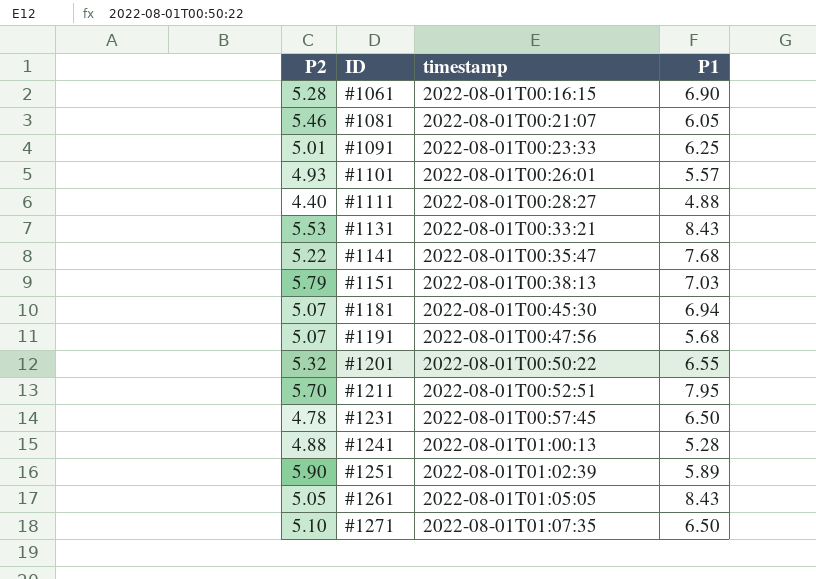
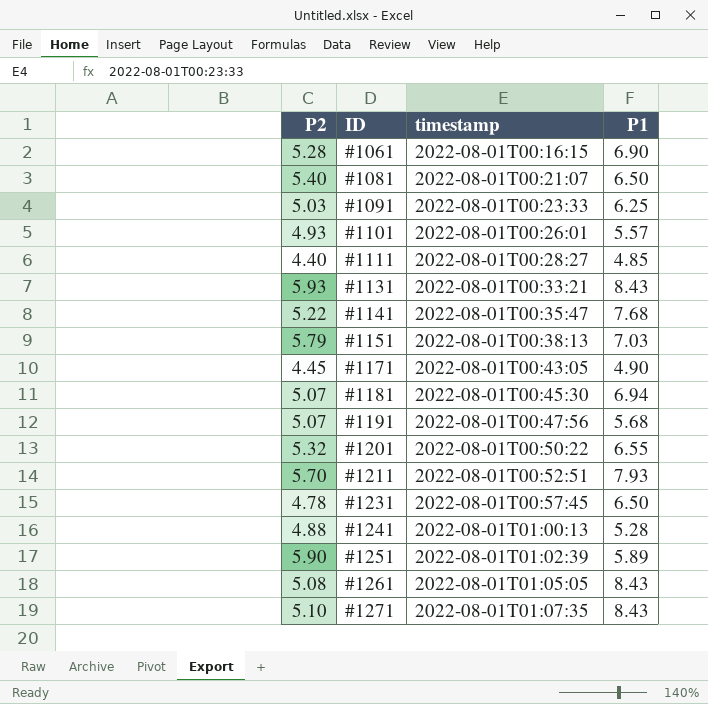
#1081 | P2: 5.46 -> 5.40
#1081 | P1: 6.05 -> 6.50
#1091 | P2: 5.01 -> 5.03
#1111 | P1: 4.88 -> 4.85
#1131 | P2: 5.53 -> 5.93
row #1171: none -> 4.45 | 2022-08-01T00:43:05 | 4.90
#1211 | P1: 7.95 -> 7.93
#1261 | P2: 5.05 -> 5.08
#1271 | P1: 6.50 -> 8.43

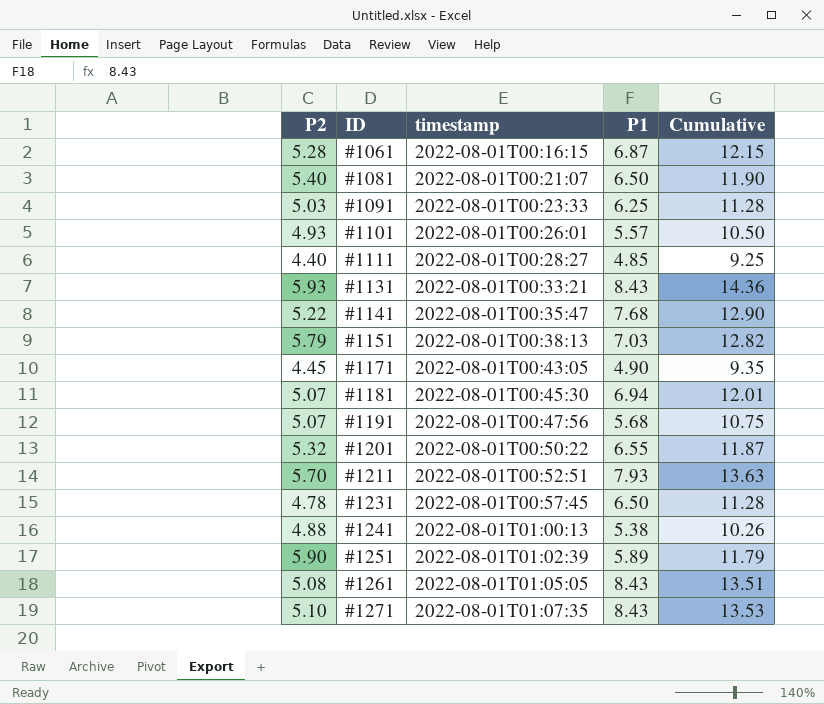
column Cumulative | formula: none -> [P2] + [P1]
#1061 | P1: 6.90 -> 6.87
#1241 | P1: 5.28 -> 5.38

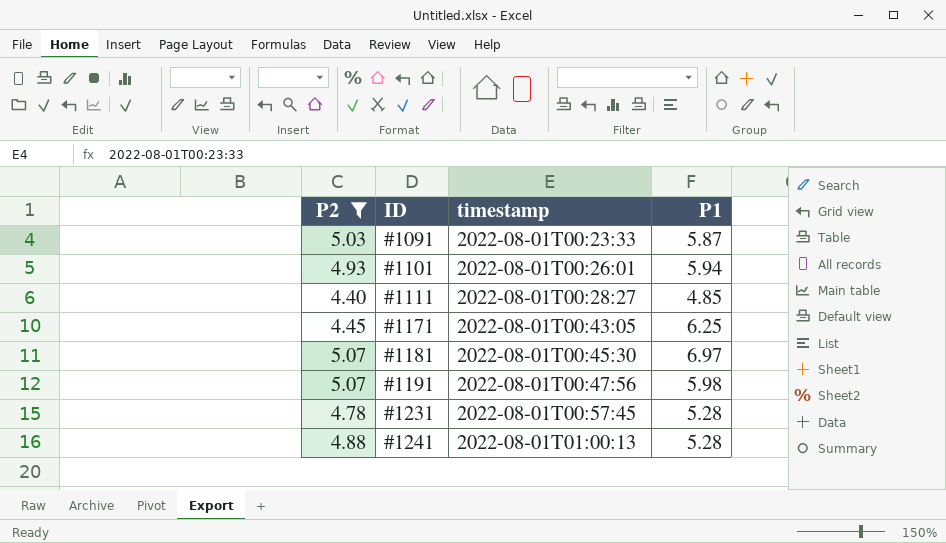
filter: none -> P2 <= 5.07
column Cumulative | formula: [P2] + [P1] -> none
#1091 | P1: 6.25 -> 5.87
#1101 | P1: 5.57 -> 5.94
#1171 | P1: 4.90 -> 6.25
#1181 | P1: 6.94 -> 6.97
#1191 | P1: 5.68 -> 5.98
#1231 | P1: 6.50 -> 5.28
#1241 | P1: 5.38 -> 5.28

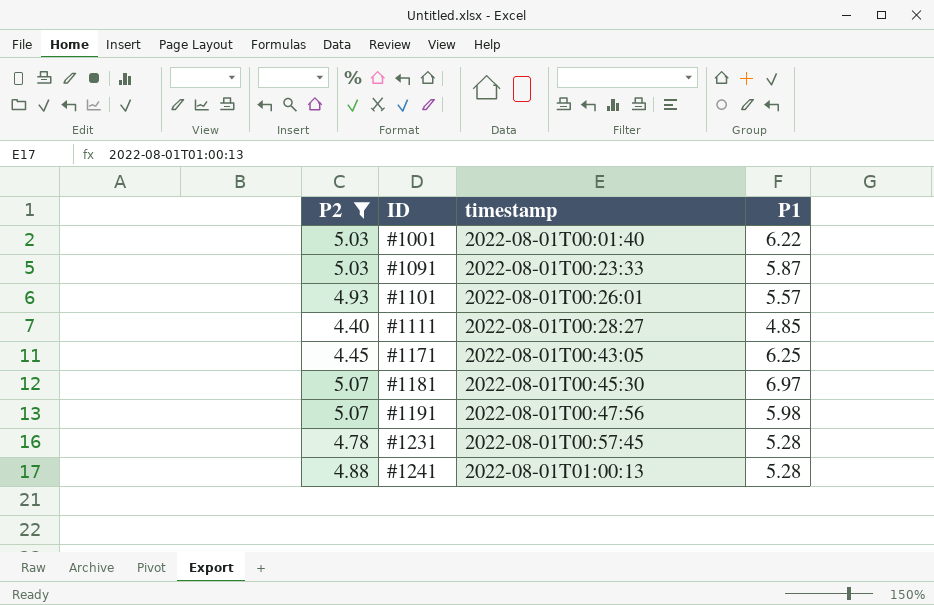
row #1001: none -> 5.03 | 2022-08-01T00:01:40 | 6.22
#1101 | P1: 5.94 -> 5.57

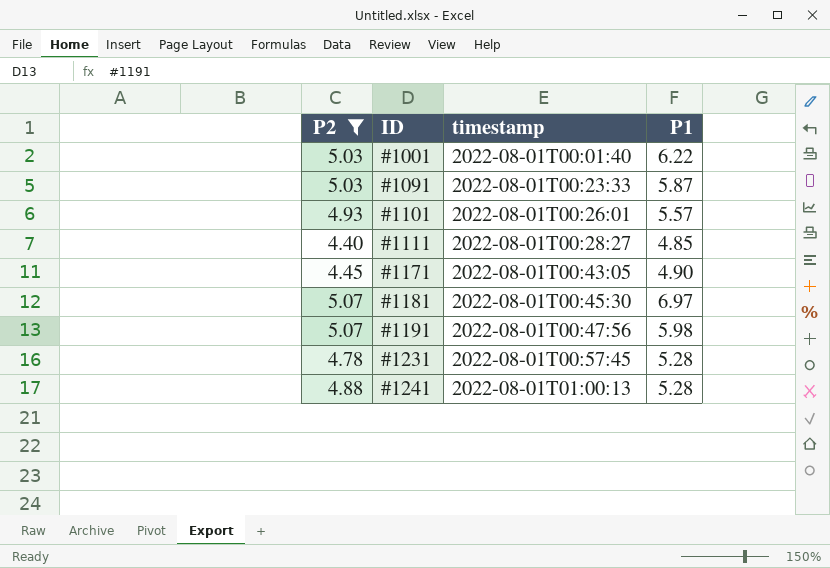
#1171 | P1: 6.25 -> 4.90

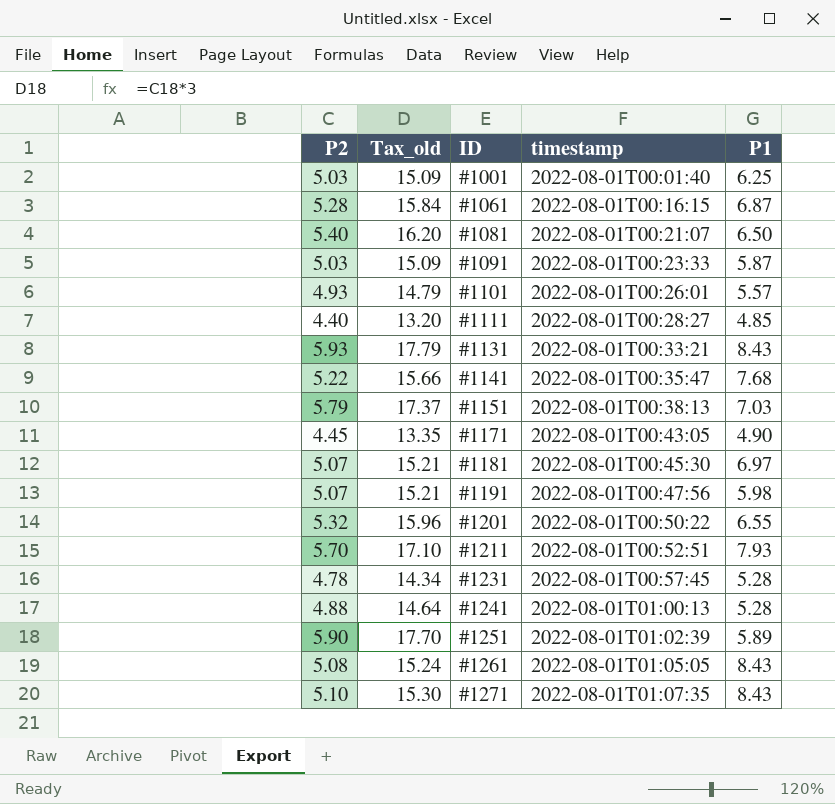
filter: P2 <= 5.07 -> none
column Tax_old | formula: none -> [P2] * 3
#1001 | P1: 6.22 -> 6.25

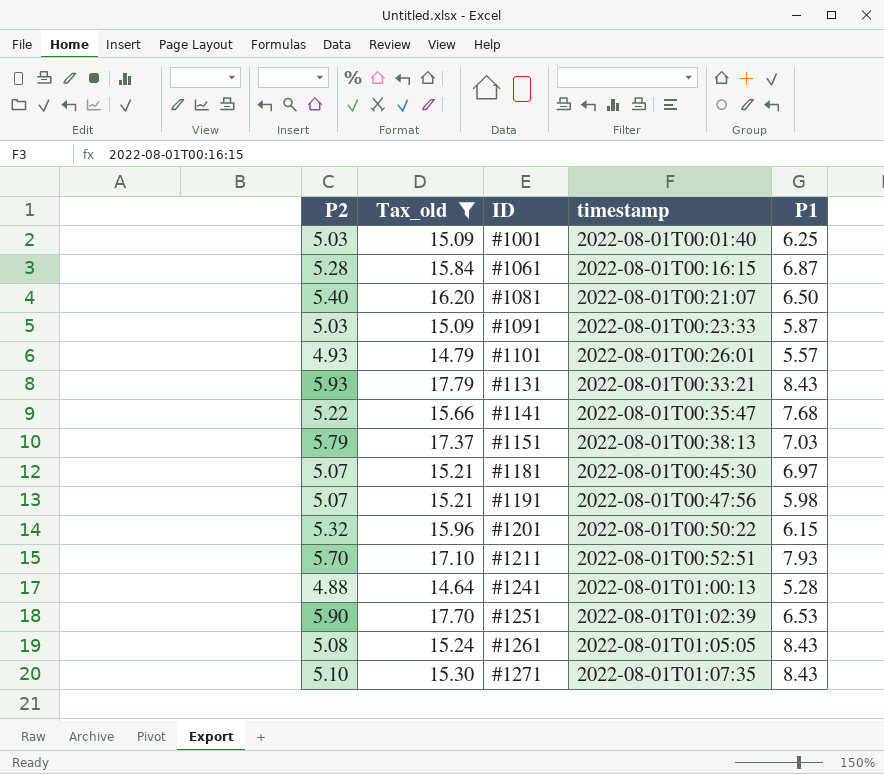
filter: none -> Tax_old >= 14.64
#1201 | P1: 6.55 -> 6.15
#1251 | P1: 5.89 -> 6.53

